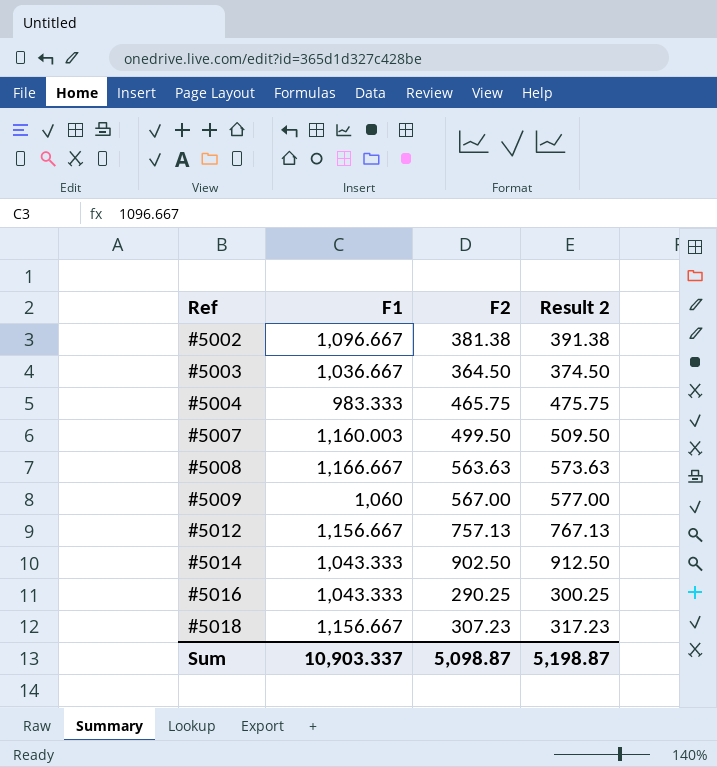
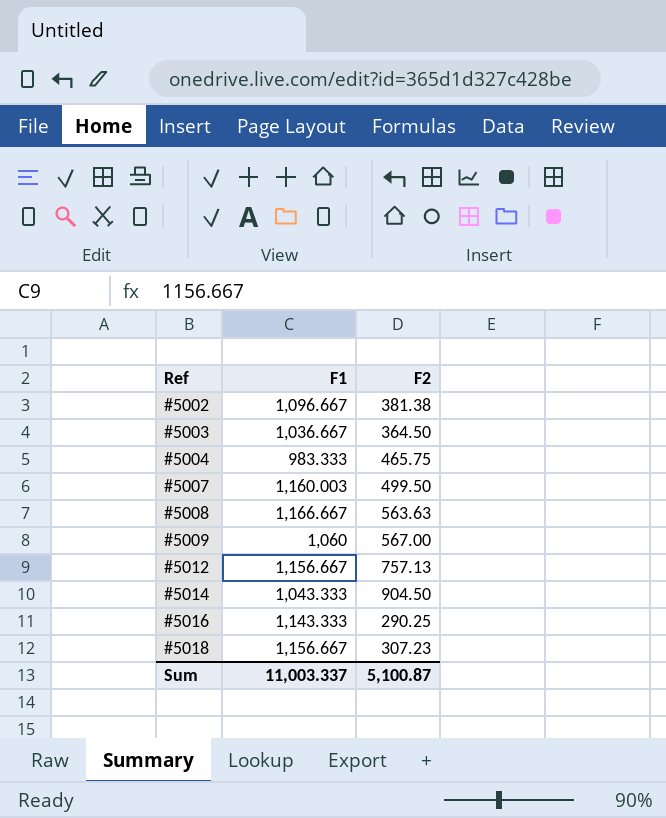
column Result 2 | formula: [F2] + 10 -> none
#5014 | F2: 902.50 -> 904.50
#5016 | F1: 1,043.333 -> 1,143.333
Sum | F1: 10,903.337 -> 11,003.337
Sum | F2: 5,098.87 -> 5,100.87

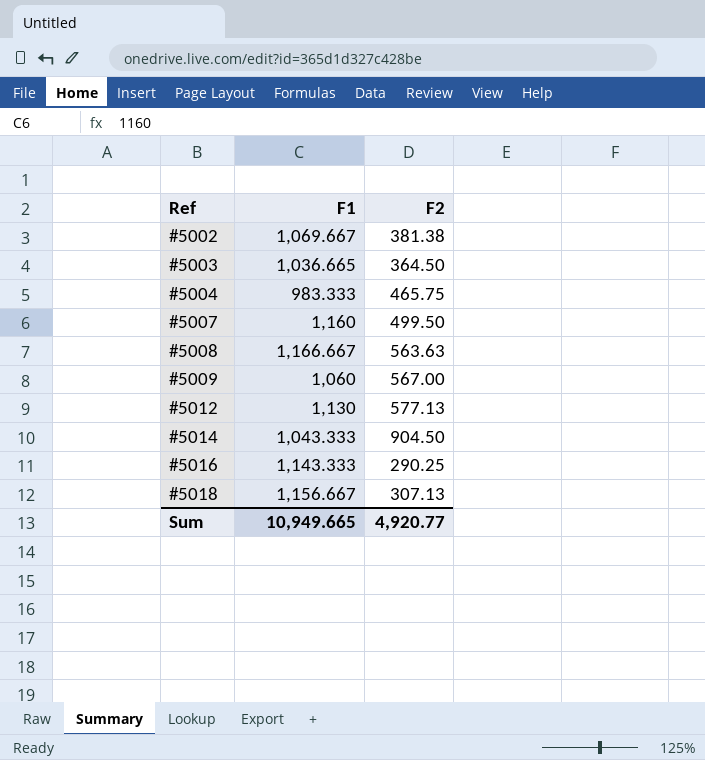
#5002 | F1: 1,096.667 -> 1,069.667
#5003 | F1: 1,036.667 -> 1,036.665
#5007 | F1: 1,160.003 -> 1,160
#5012 | F1: 1,156.667 -> 1,130
#5012 | F2: 757.13 -> 577.13
#5018 | F2: 307.23 -> 307.13
Sum | F1: 11,003.337 -> 10,949.665
Sum | F2: 5,100.87 -> 4,920.77

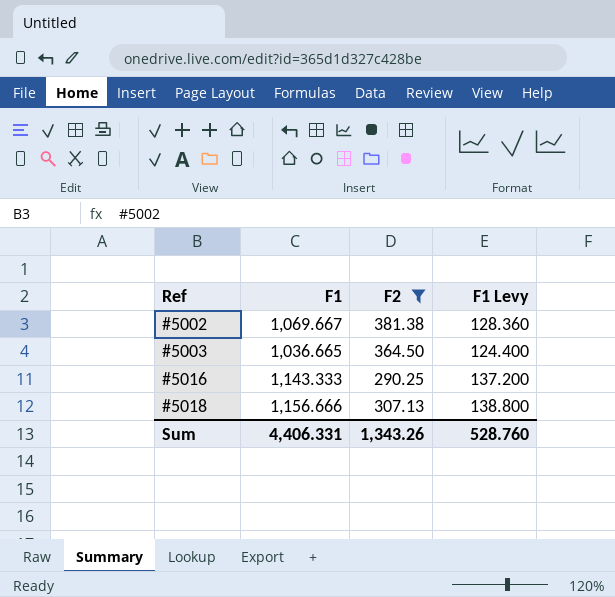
filter: none -> F2 <= 381.38
column F1 Levy | formula: none -> [F1] * 0.12
#5018 | F1: 1,156.667 -> 1,156.666
Sum | F1: 10,949.665 -> 4,406.331
Sum | F2: 4,920.77 -> 1,343.26

